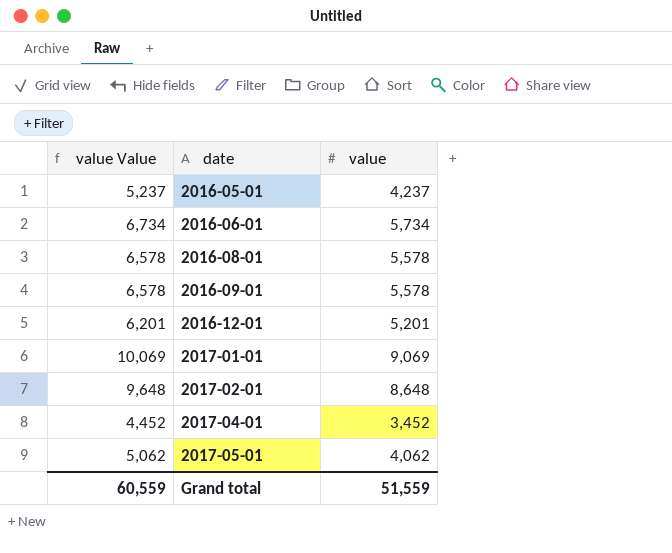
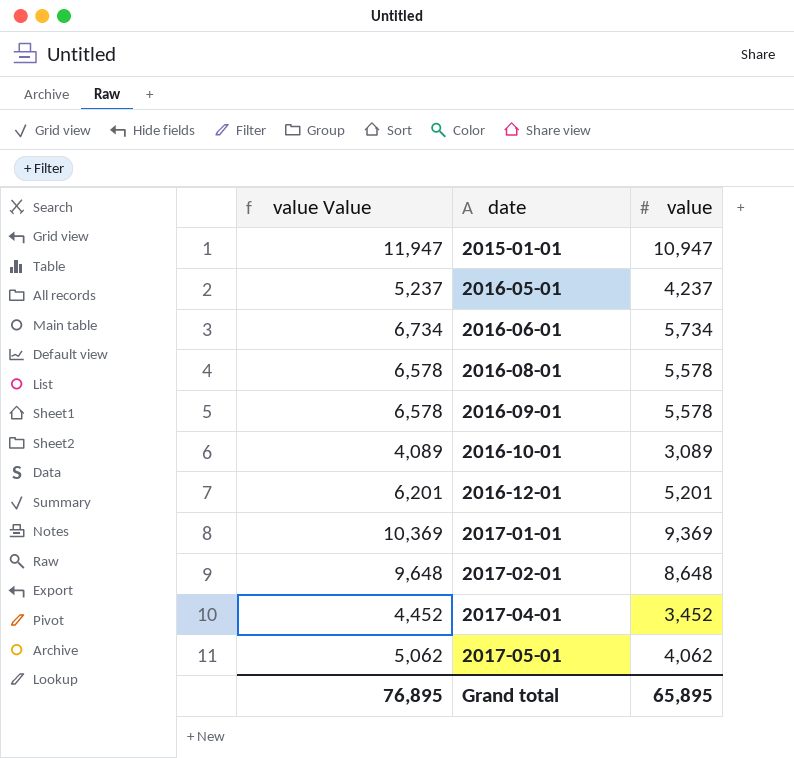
row 2015-01-01: none -> 11,947 | 10,947
row 2016-10-01: none -> 4,089 | 3,089
2017-01-01 | value Value: 10,069 -> 10,369
2017-01-01 | value: 9,069 -> 9,369
Grand total | value Value: 60,559 -> 76,895
Grand total | value: 51,559 -> 65,895

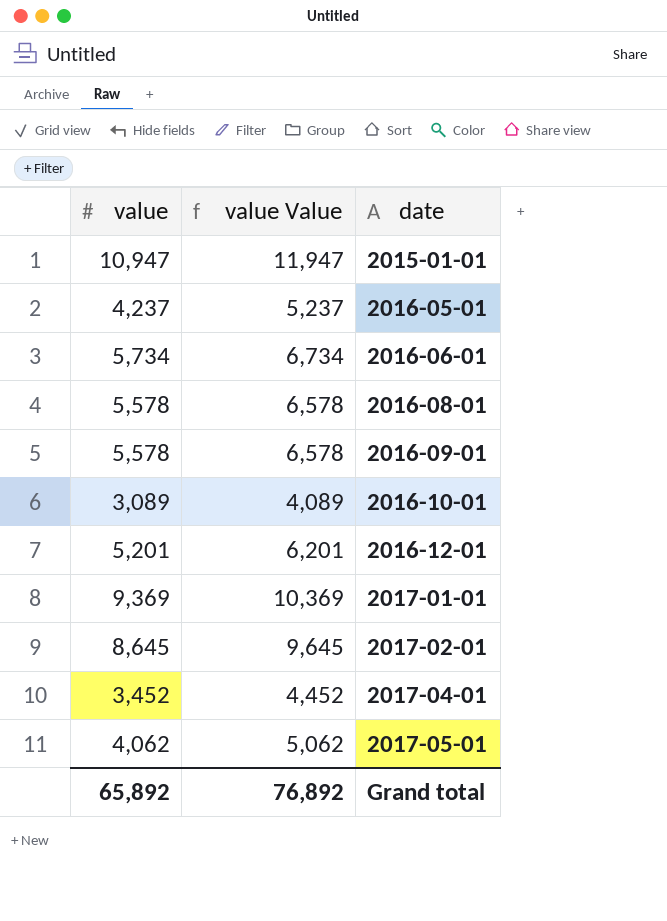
column value | position: 3 -> 1
2017-02-01 | value: 8,648 -> 8,645
2017-02-01 | value Value: 9,648 -> 9,645
Grand total | value: 65,895 -> 65,892
Grand total | value Value: 76,895 -> 76,892

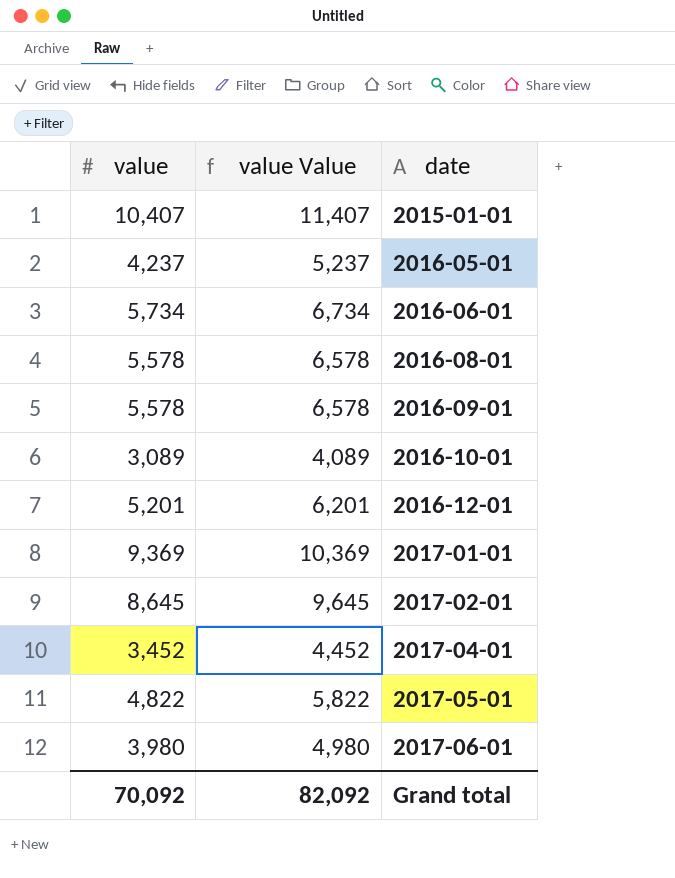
2015-01-01 | value: 10,947 -> 10,407
2015-01-01 | value Value: 11,947 -> 11,407
2017-05-01 | value: 4,062 -> 4,822
2017-05-01 | value Value: 5,062 -> 5,822
row 2017-06-01: none -> 3,980 | 4,980
Grand total | value: 65,892 -> 70,092
Grand total | value Value: 76,892 -> 82,092

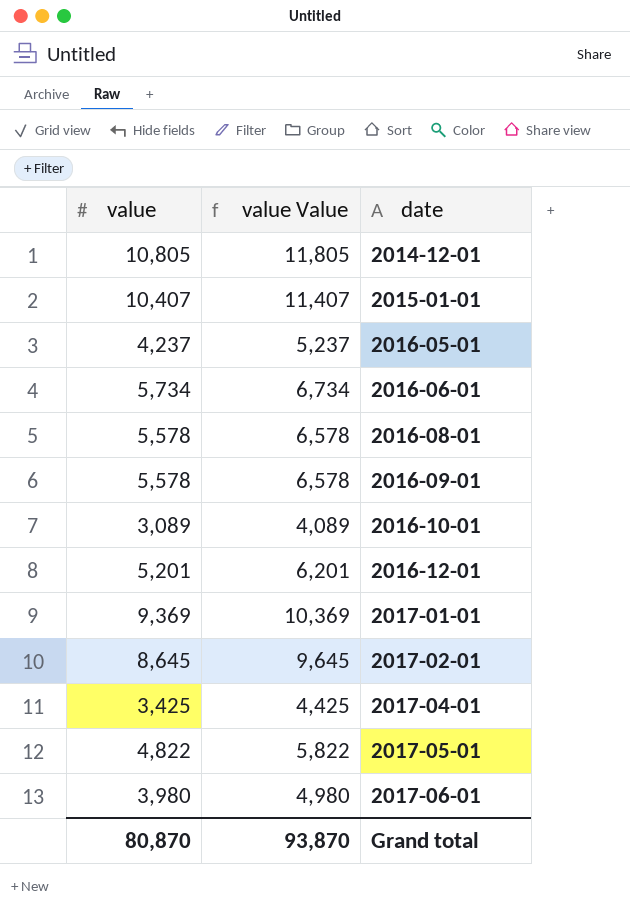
row 2014-12-01: none -> 10,805 | 11,805
2017-04-01 | value: 3,452 -> 3,425
2017-04-01 | value Value: 4,452 -> 4,425
Grand total | value: 70,092 -> 80,870
Grand total | value Value: 82,092 -> 93,870

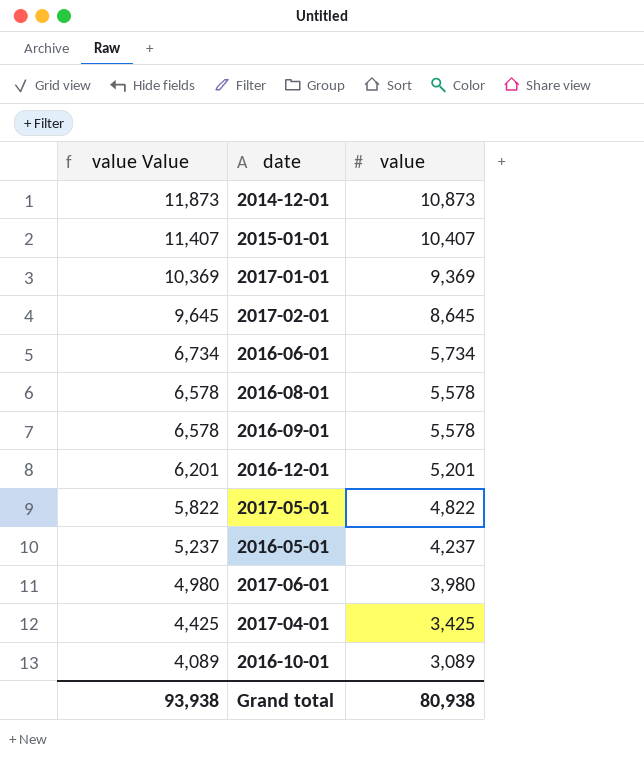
row order: date ascending -> value Value descending
column value | position: 1 -> 3
2014-12-01 | value Value: 11,805 -> 11,873
2014-12-01 | value: 10,805 -> 10,873
Grand total | value Value: 93,870 -> 93,938
Grand total | value: 80,870 -> 80,938

